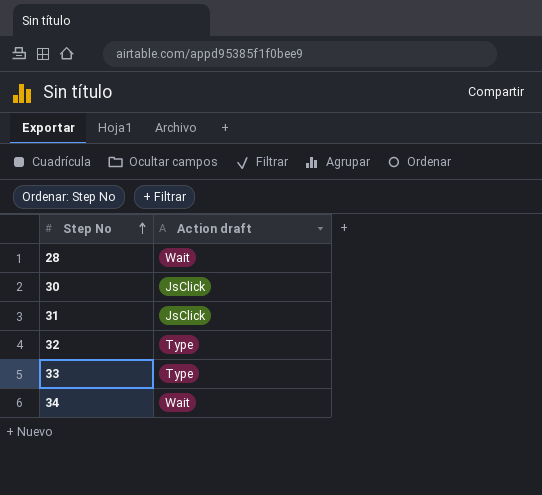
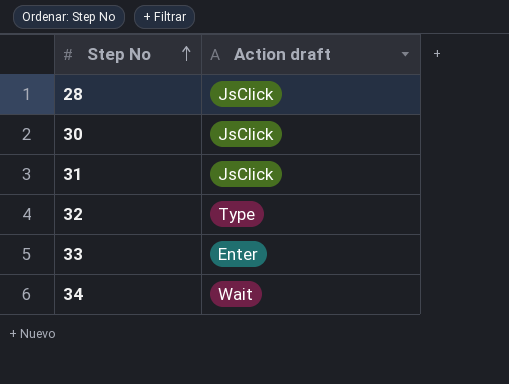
28 | Action draft: Wait -> JsClick
33 | Action draft: Type -> Enter

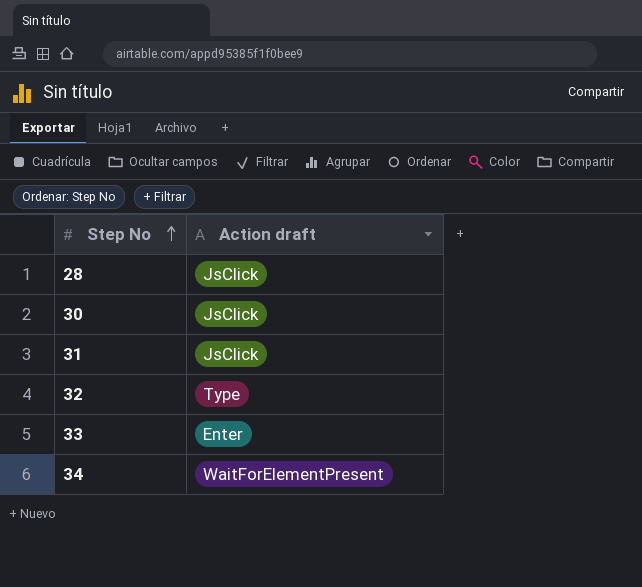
34 | Action draft: Wait -> WaitForElementPresent

